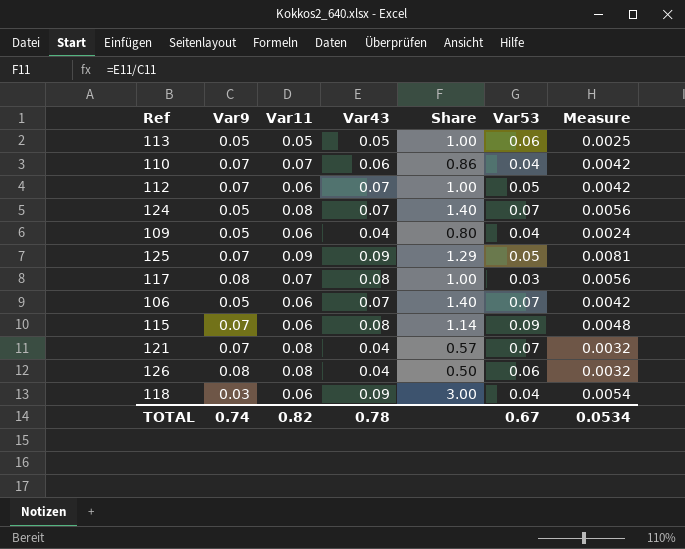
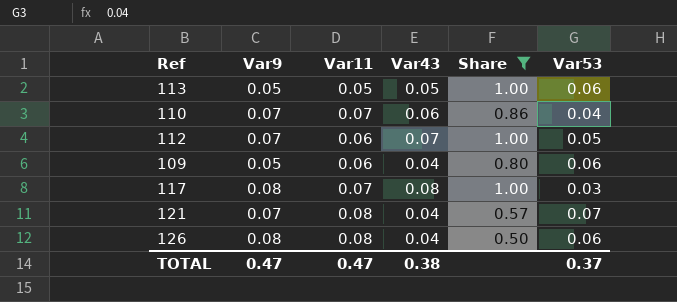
filter: none -> Share <= 1.00
column Measure | formula: [Var11] * [Var43] -> none
109 | Var53: 0.04 -> 0.06
TOTAL | Var9: 0.74 -> 0.47
TOTAL | Var11: 0.82 -> 0.47
TOTAL | Var43: 0.78 -> 0.38
TOTAL | Var53: 0.67 -> 0.37

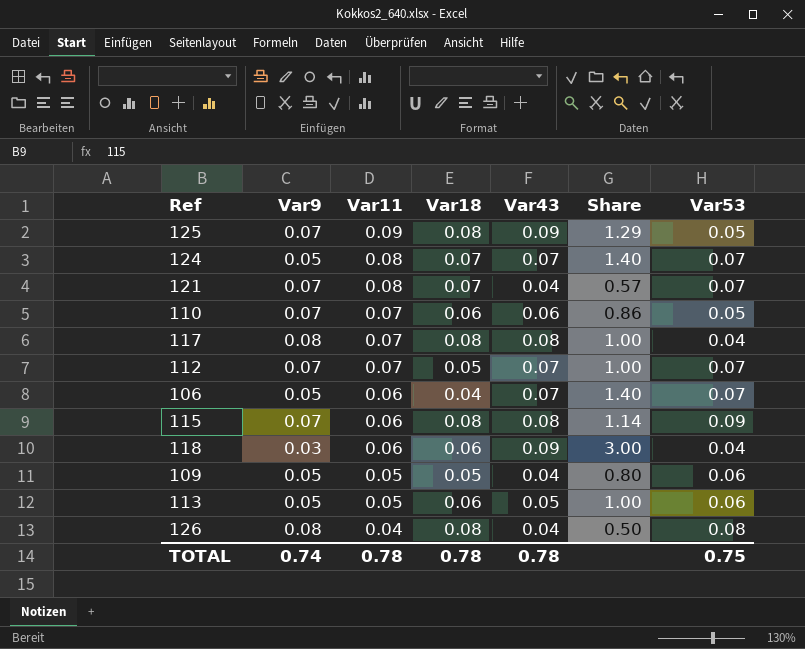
filter: Share <= 1.00 -> none
row order: none -> Var11 descending
column Var18 | position: none -> 4
110 | Var53: 0.04 -> 0.05
117 | Var53: 0.03 -> 0.04
112 | Var11: 0.06 -> 0.07
112 | Var53: 0.05 -> 0.07
109 | Var11: 0.06 -> 0.05
126 | Var11: 0.08 -> 0.04
126 | Var53: 0.06 -> 0.08
TOTAL | Var9: 0.47 -> 0.74
TOTAL | Var11: 0.47 -> 0.78
TOTAL | Var43: 0.38 -> 0.78
TOTAL | Var53: 0.37 -> 0.75

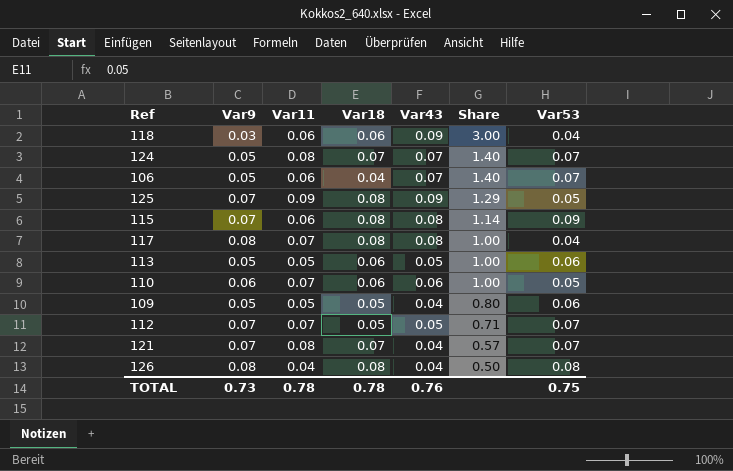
row order: Var11 descending -> Share descending
110 | Var9: 0.07 -> 0.06
110 | Share: 0.86 -> 1.00
112 | Var43: 0.07 -> 0.05
112 | Share: 1.00 -> 0.71
TOTAL | Var9: 0.74 -> 0.73
TOTAL | Var43: 0.78 -> 0.76

